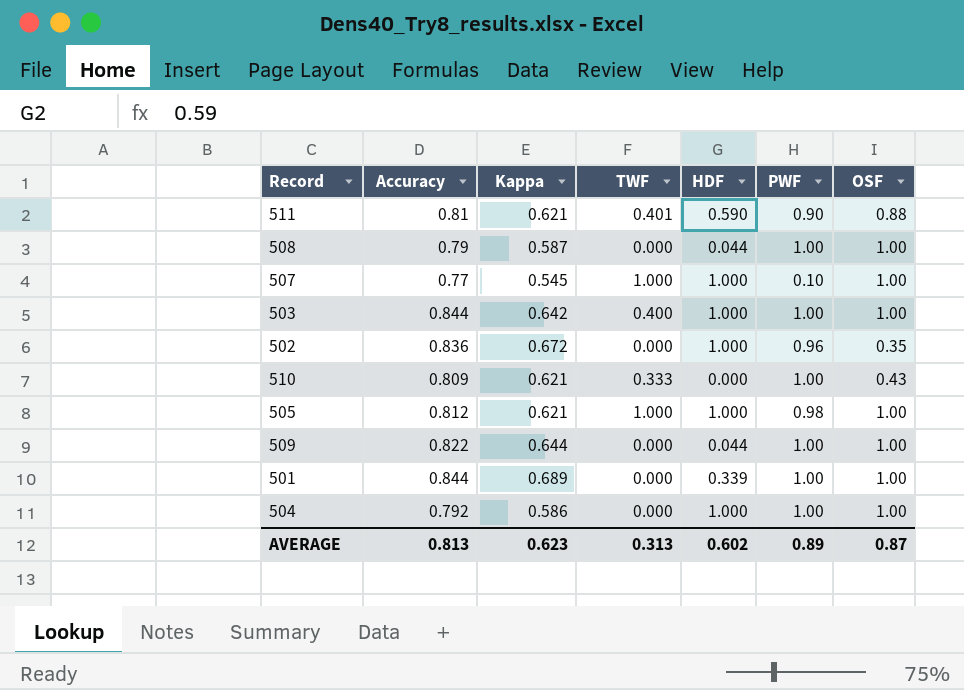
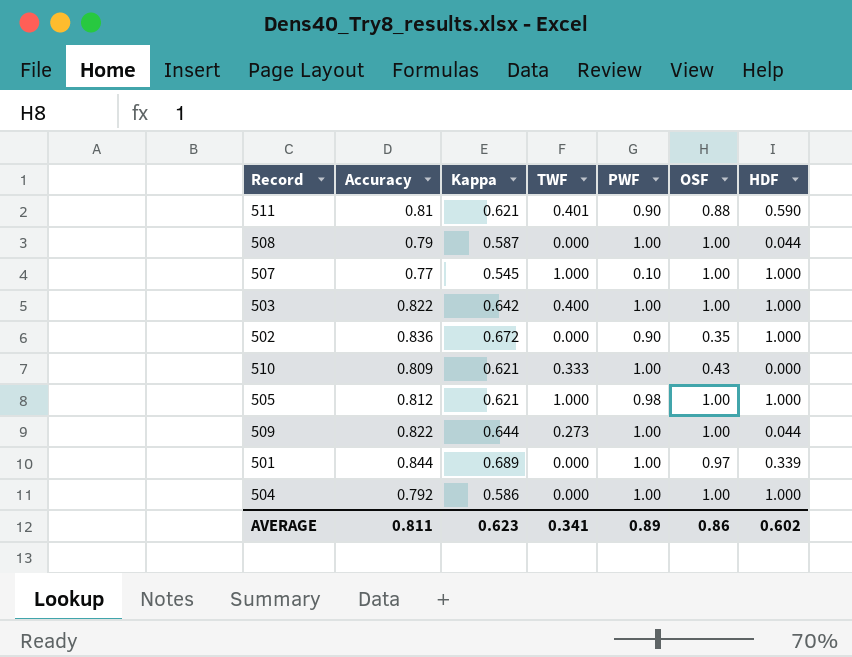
column HDF | position: 5 -> 7
503 | Accuracy: 0.844 -> 0.822
502 | PWF: 0.96 -> 0.90
509 | TWF: 0.000 -> 0.273
501 | OSF: 1.00 -> 0.97
AVERAGE | Accuracy: 0.813 -> 0.811
AVERAGE | TWF: 0.313 -> 0.341
AVERAGE | OSF: 0.87 -> 0.86

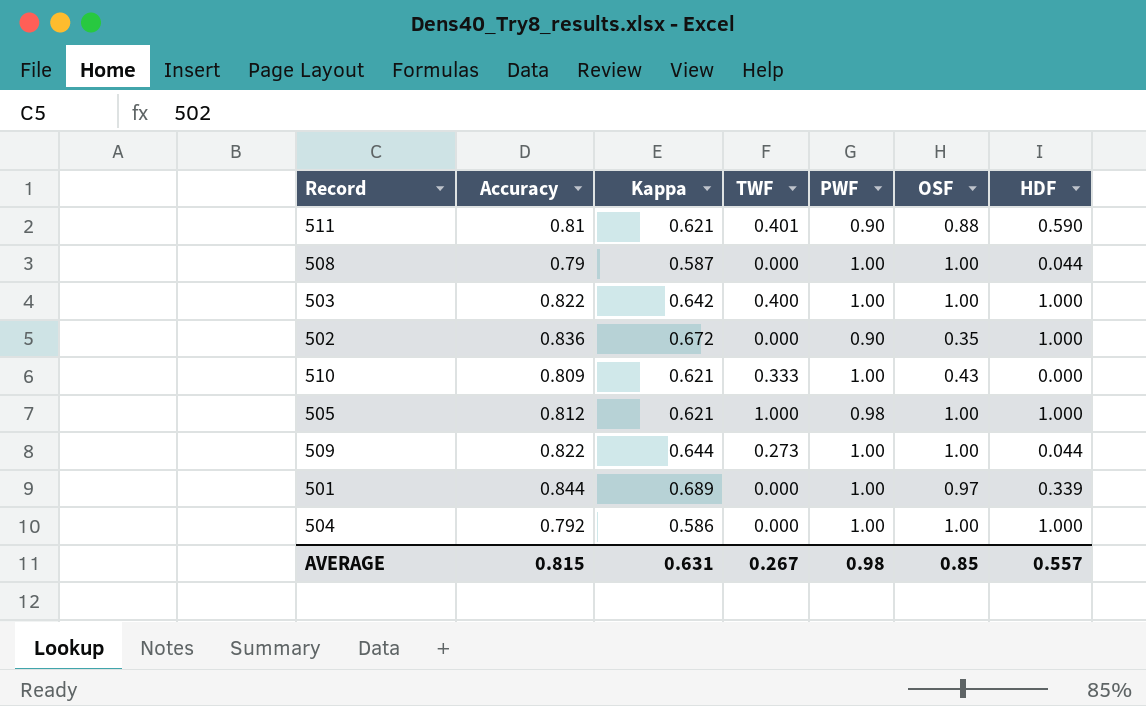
row 507: 0.77 | 0.545 | 1.000 | 0.10 | 1.00 | 1.000 -> none
AVERAGE | Accuracy: 0.811 -> 0.815
AVERAGE | Kappa: 0.623 -> 0.631
AVERAGE | TWF: 0.341 -> 0.267
AVERAGE | PWF: 0.89 -> 0.98
AVERAGE | OSF: 0.86 -> 0.85
AVERAGE | HDF: 0.602 -> 0.557

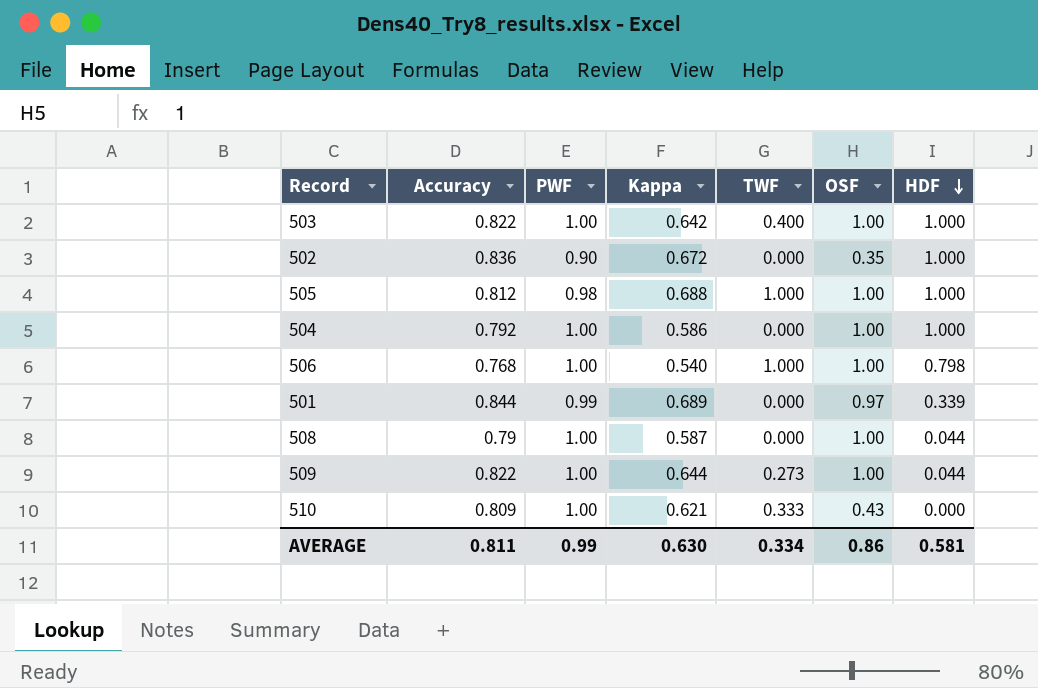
row order: none -> HDF descending
column PWF | position: 5 -> 3
row 511: 0.81 | 0.621 | 0.401 | 0.90 | 0.88 | 0.590 -> none
505 | Kappa: 0.621 -> 0.688
row 506: none -> 0.768 | 1.00 | 0.540 | 1.000 | 1.00 | 0.798
501 | PWF: 1.00 -> 0.99
AVERAGE | Accuracy: 0.815 -> 0.811
AVERAGE | PWF: 0.98 -> 0.99
AVERAGE | Kappa: 0.631 -> 0.630
AVERAGE | TWF: 0.267 -> 0.334
AVERAGE | OSF: 0.85 -> 0.86
AVERAGE | HDF: 0.557 -> 0.581

